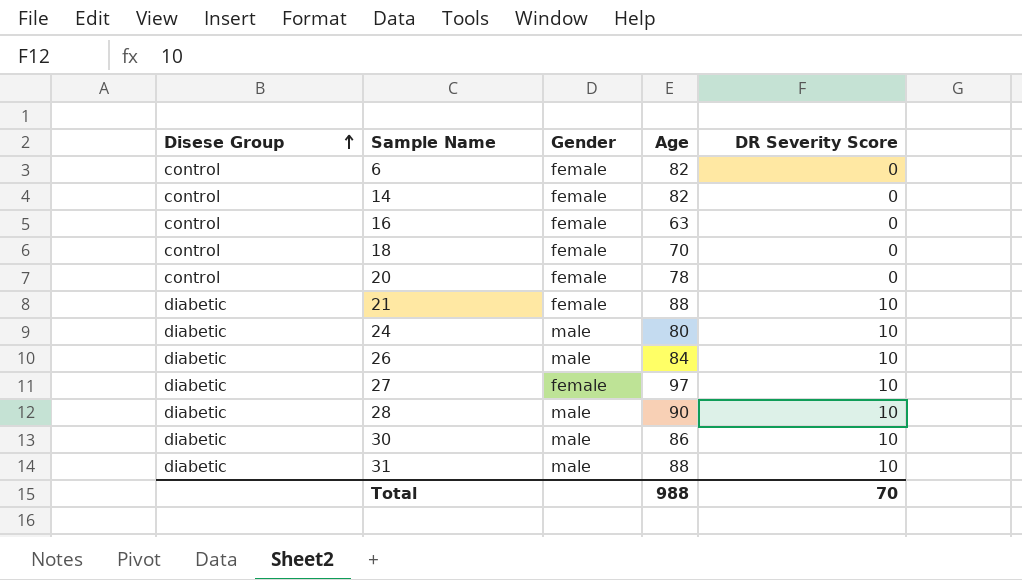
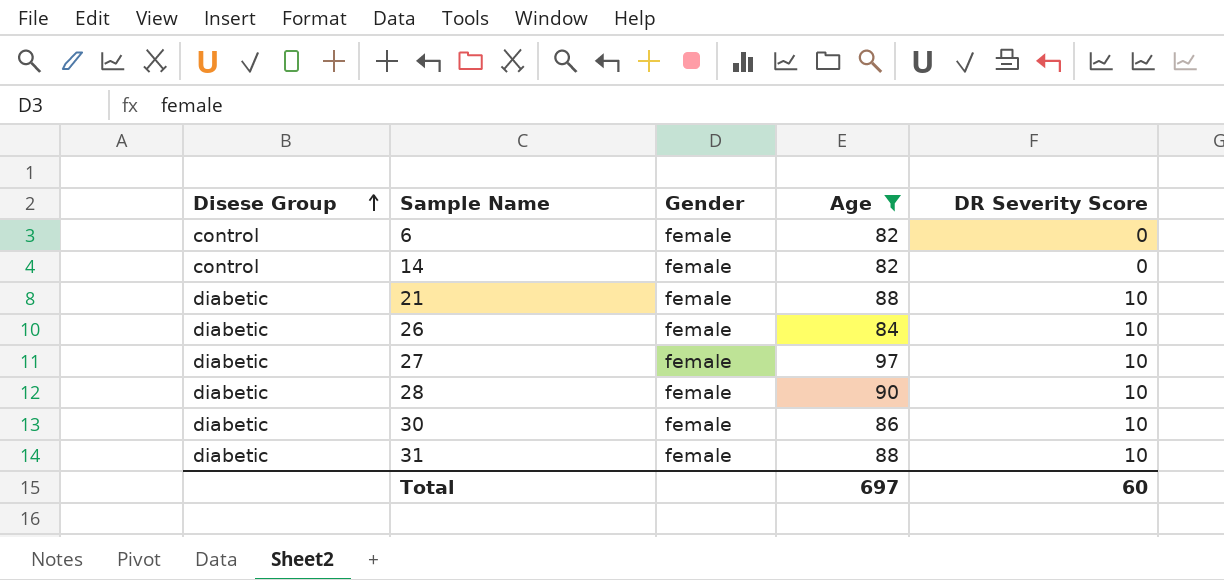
filter: none -> Age >= 82
26 | Gender: male -> female
28 | Gender: male -> female
30 | Gender: male -> female
31 | Gender: male -> female
Total | Age: 988 -> 697
Total | DR Severity Score: 70 -> 60

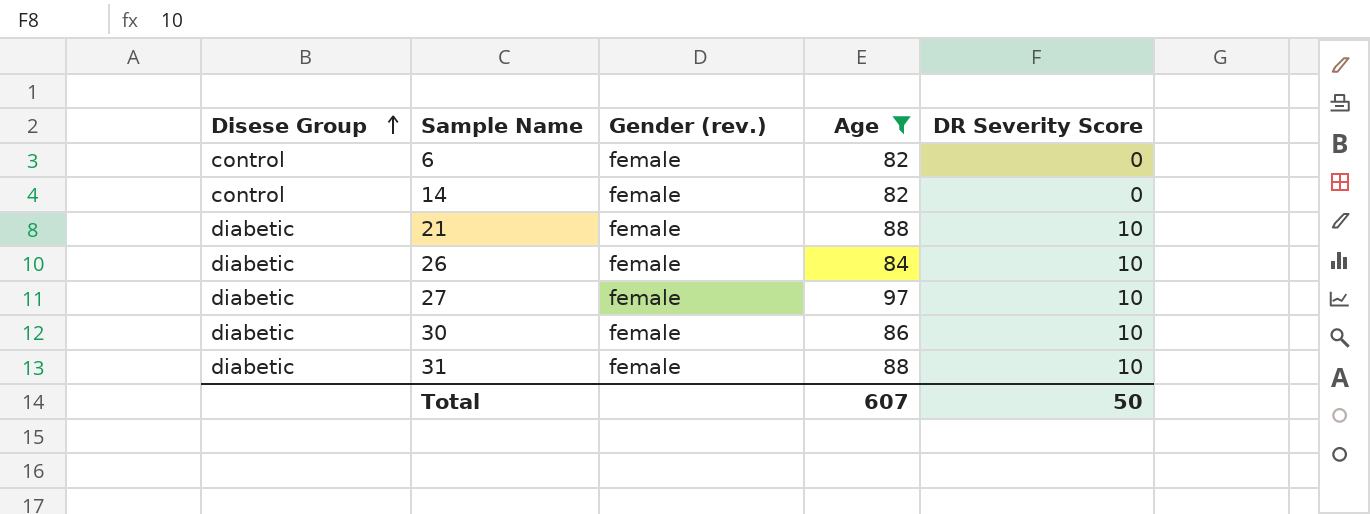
column name: Gender -> Gender (rev.)
row 28: diabetic | female | 90 | 10 -> none
Total | Age: 697 -> 607
Total | DR Severity Score: 60 -> 50

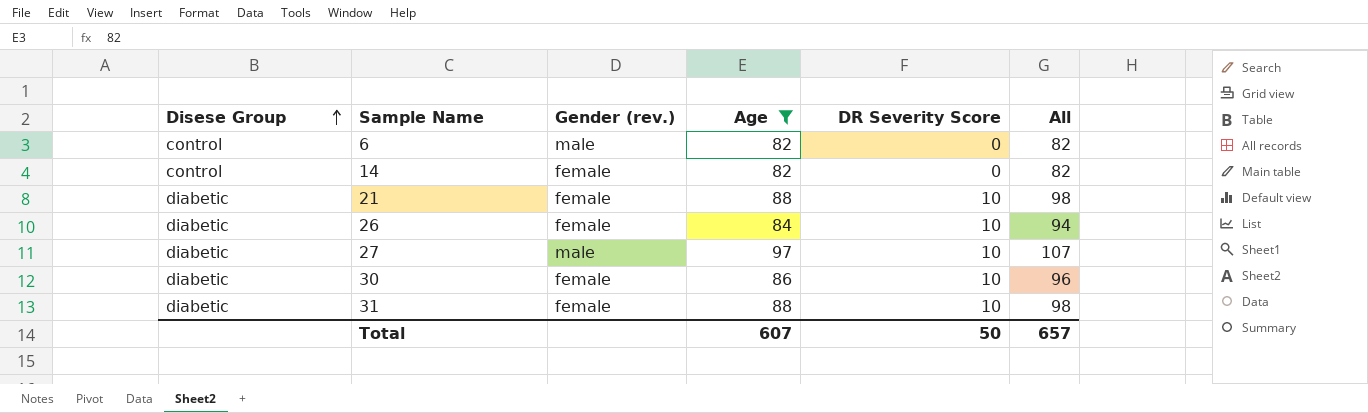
column All | formula: none -> [Age] + [DR Severity Score]
6 | Gender (rev.): female -> male
27 | Gender (rev.): female -> male

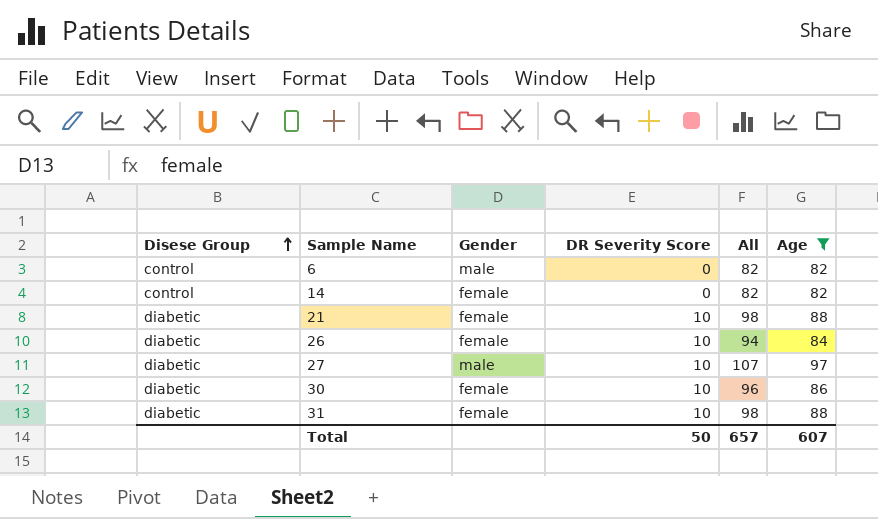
column name: Gender (rev.) -> Gender
column Age | position: 4 -> 6

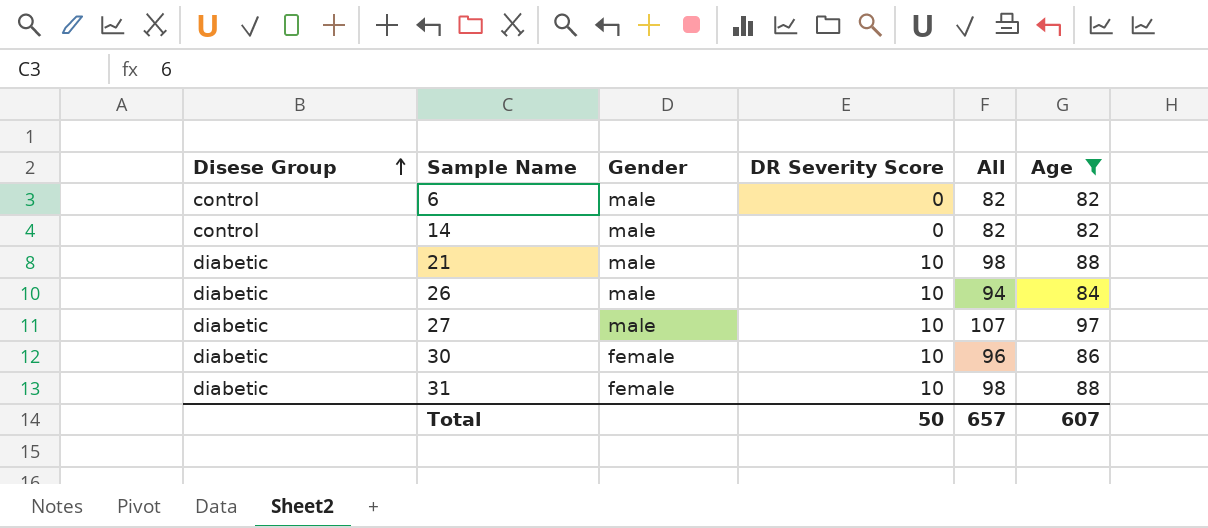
14 | Gender: female -> male
21 | Gender: female -> male
26 | Gender: female -> male

